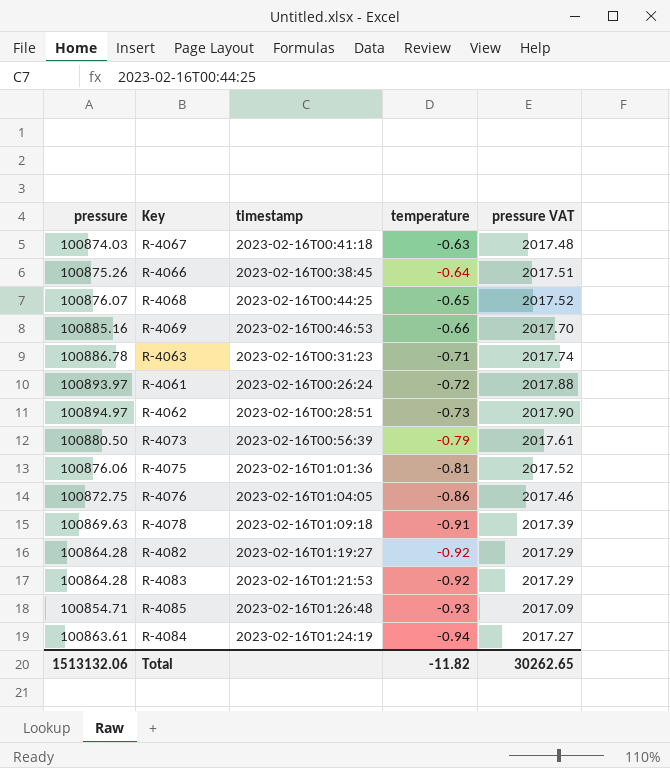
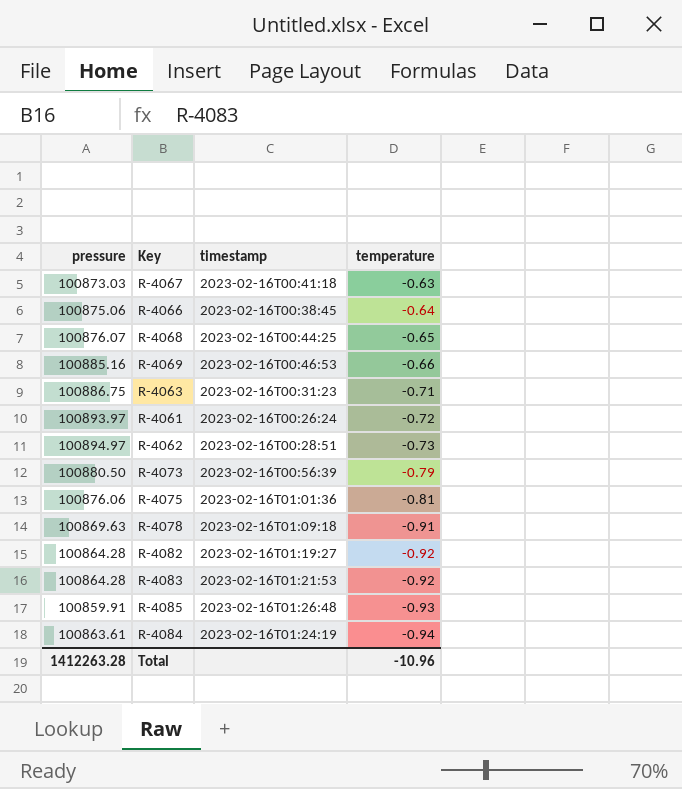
column pressure VAT | formula: [pressure] * 0.02 -> none
row R-4076: 100872.75 | 2023-02-16T01:04:05 | -0.86 | 2017.46 -> none
R-4067 | pressure: 100874.03 -> 100873.03
R-4066 | pressure: 100875.26 -> 100875.06
R-4063 | pressure: 100886.78 -> 100886.75
R-4085 | pressure: 100854.71 -> 100859.91
Total | pressure: 1513132.06 -> 1412263.28
Total | temperature: -11.82 -> -10.96

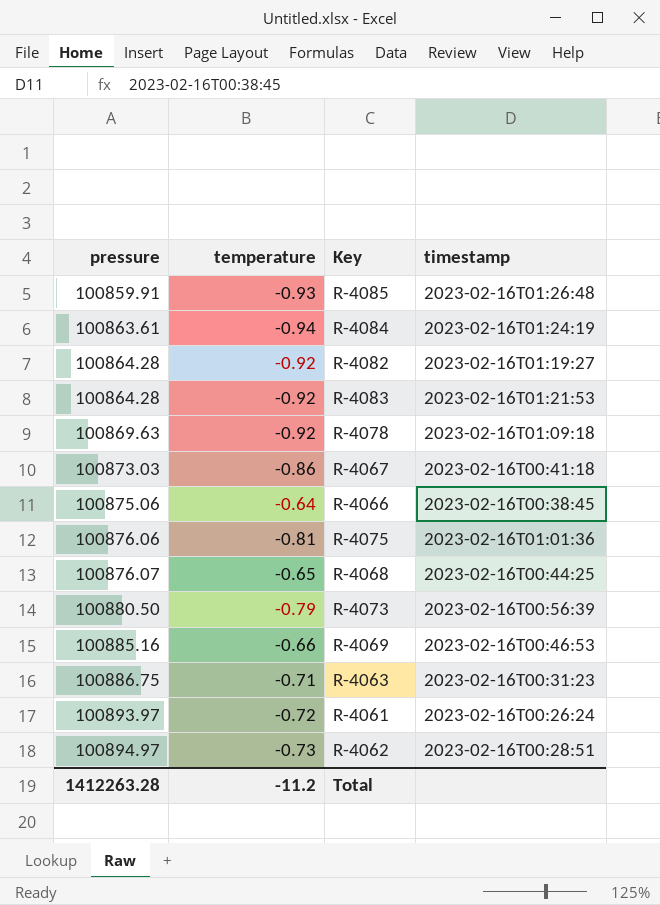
row order: temperature descending -> pressure ascending
column temperature | position: 4 -> 2
R-4078 | temperature: -0.91 -> -0.92
R-4067 | temperature: -0.63 -> -0.86
Total | temperature: -10.96 -> -11.2

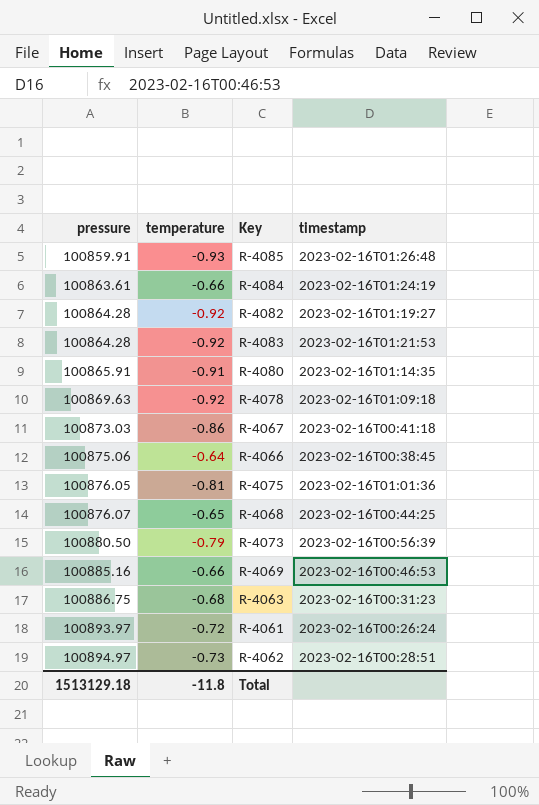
R-4084 | temperature: -0.94 -> -0.66
row R-4080: none -> 100865.91 | -0.91 | 2023-02-16T01:14:35
R-4075 | pressure: 100876.06 -> 100876.05
R-4063 | temperature: -0.71 -> -0.68
Total | pressure: 1412263.28 -> 1513129.18
Total | temperature: -11.2 -> -11.8

